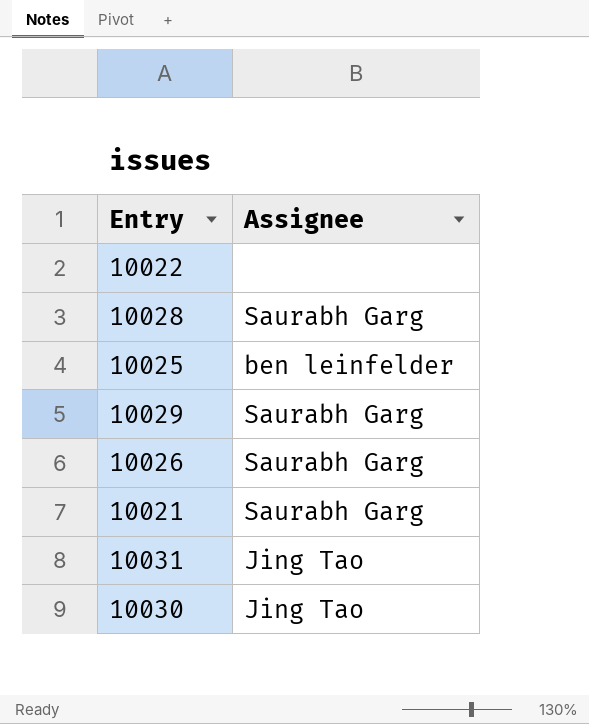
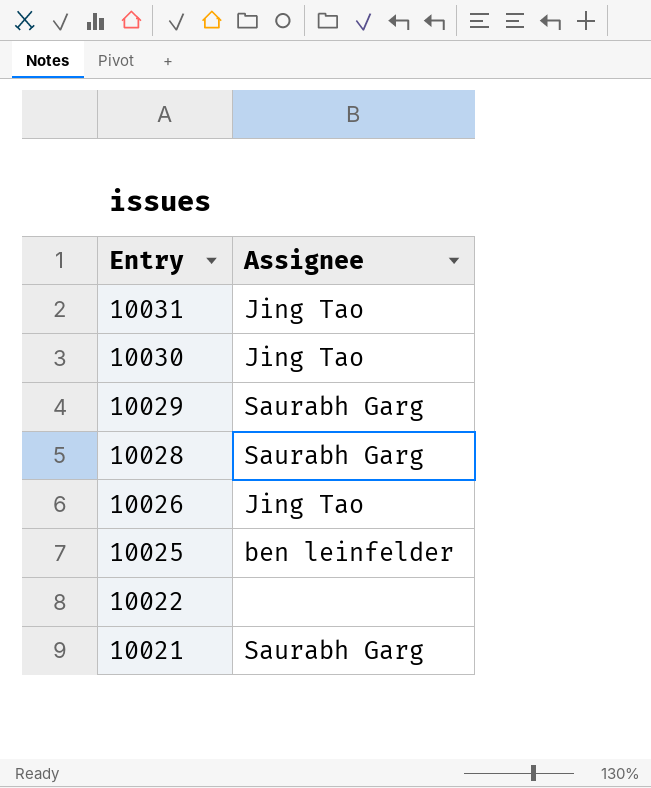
row order: none -> Entry descending
10026 | Assignee: Saurabh Garg -> Jing Tao

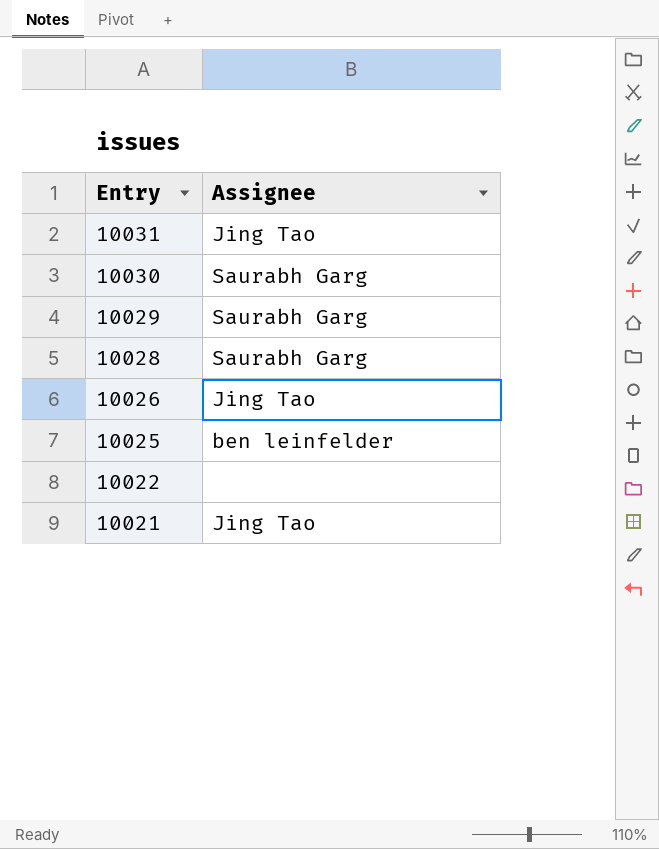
10030 | Assignee: Jing Tao -> Saurabh Garg
10021 | Assignee: Saurabh Garg -> Jing Tao

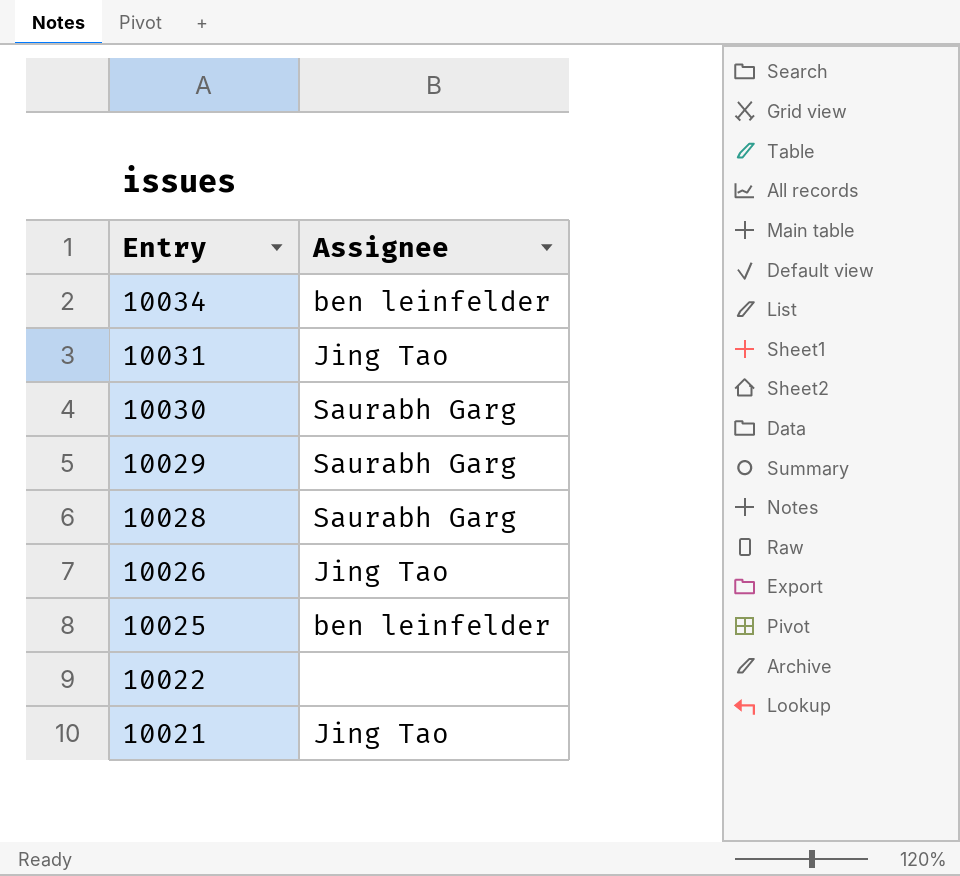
row 10034: none -> ben leinfelder

